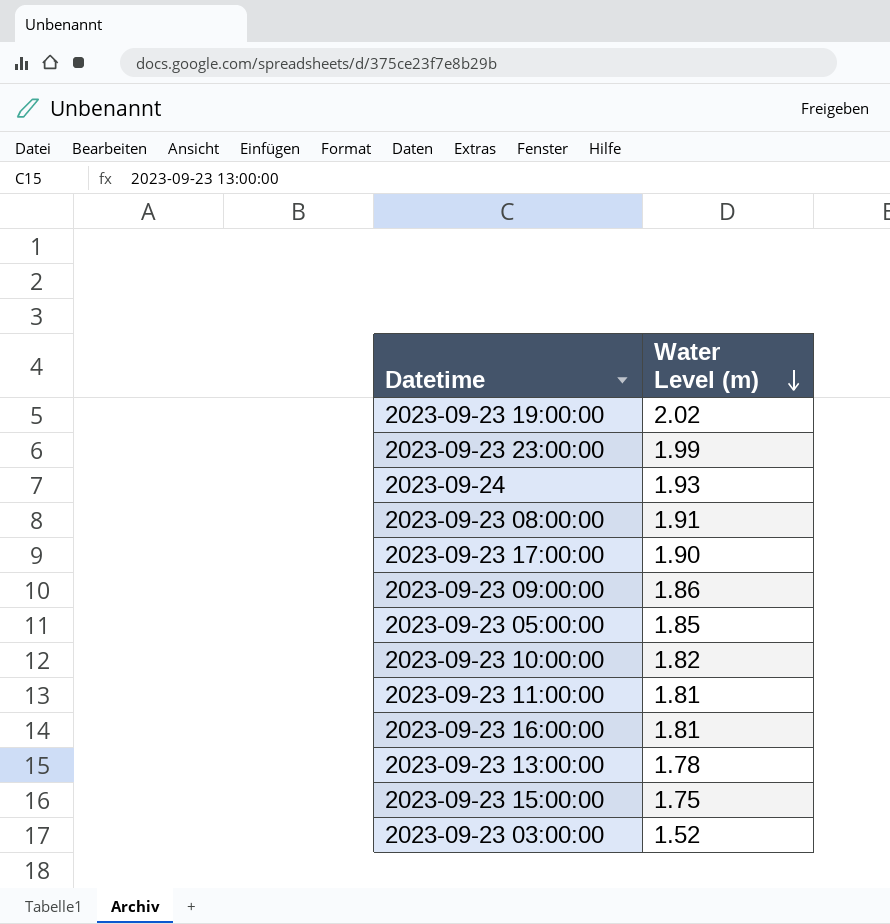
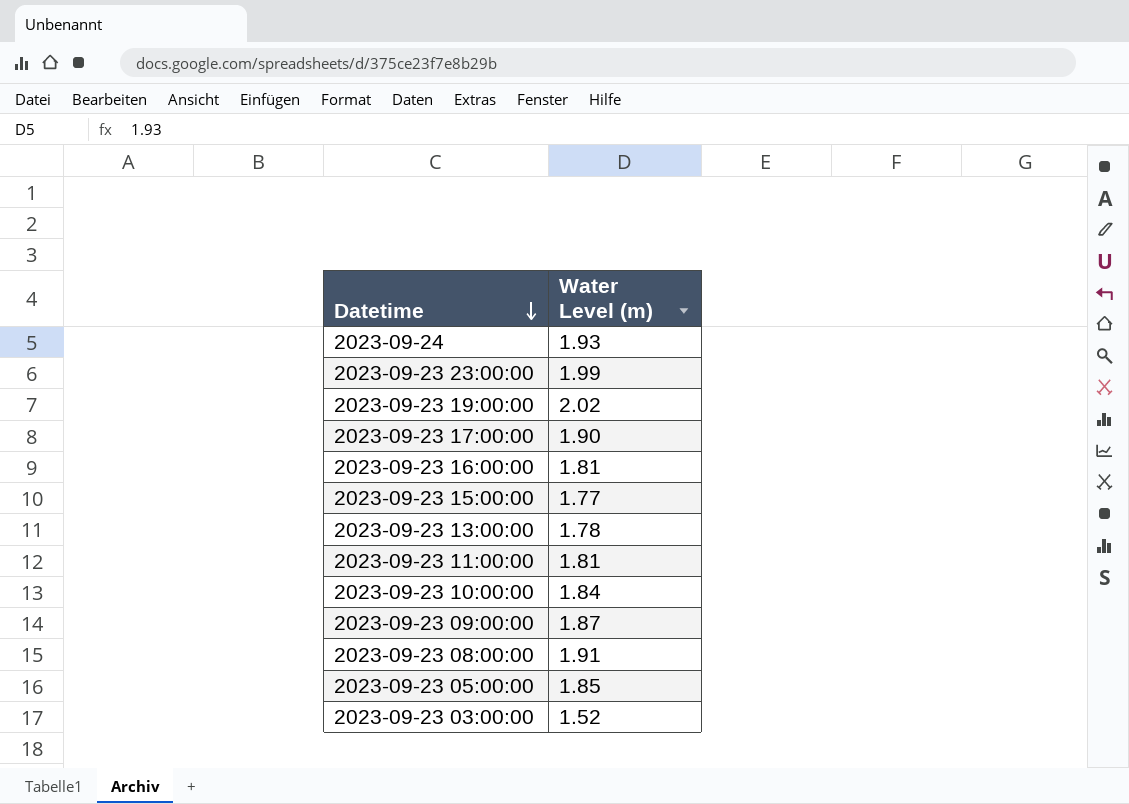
row order: Water Level (m) descending -> Datetime descending
2023-09-23 15:00:00 | Water Level (m): 1.75 -> 1.77
2023-09-23 10:00:00 | Water Level (m): 1.82 -> 1.84
2023-09-23 09:00:00 | Water Level (m): 1.86 -> 1.87

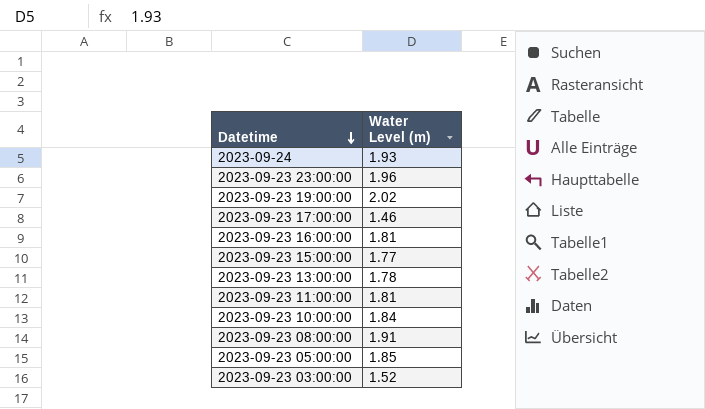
row 2023-09-23 09:00:00: 1.87 -> none
2023-09-23 23:00:00 | Water Level (m): 1.99 -> 1.96
2023-09-23 17:00:00 | Water Level (m): 1.90 -> 1.46

